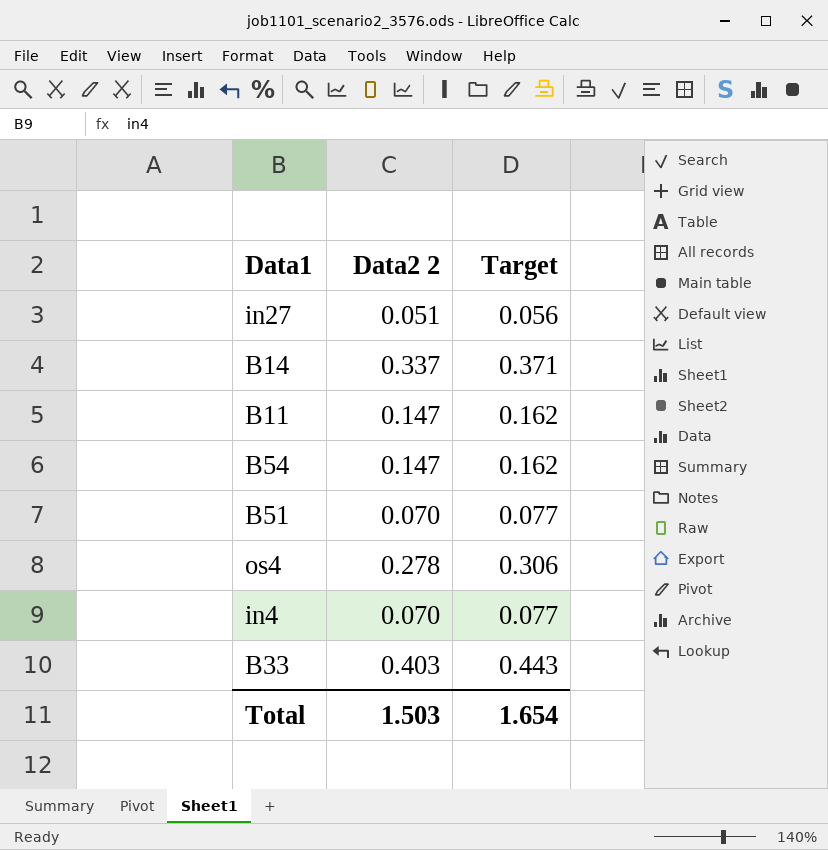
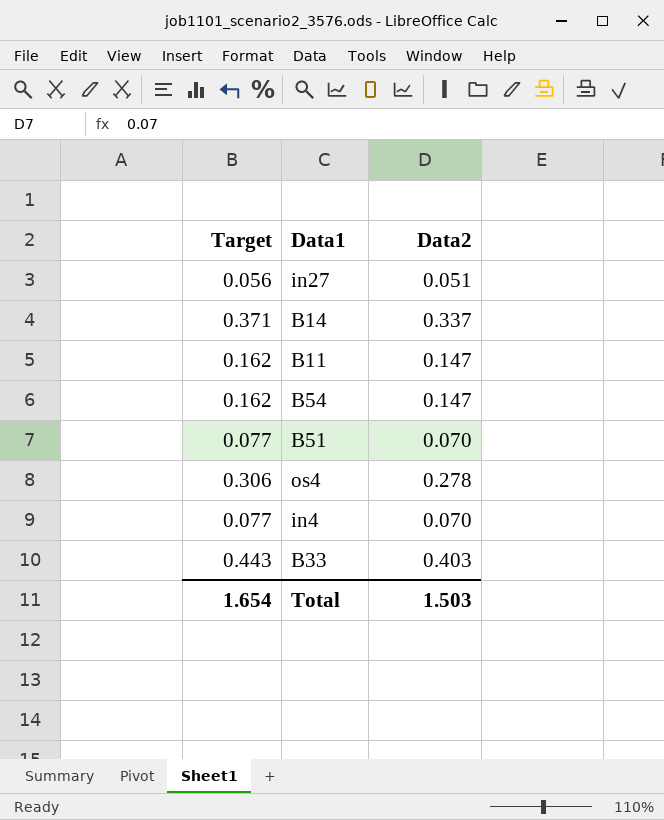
column Target | position: 3 -> 1
column name: Data2 2 -> Data2

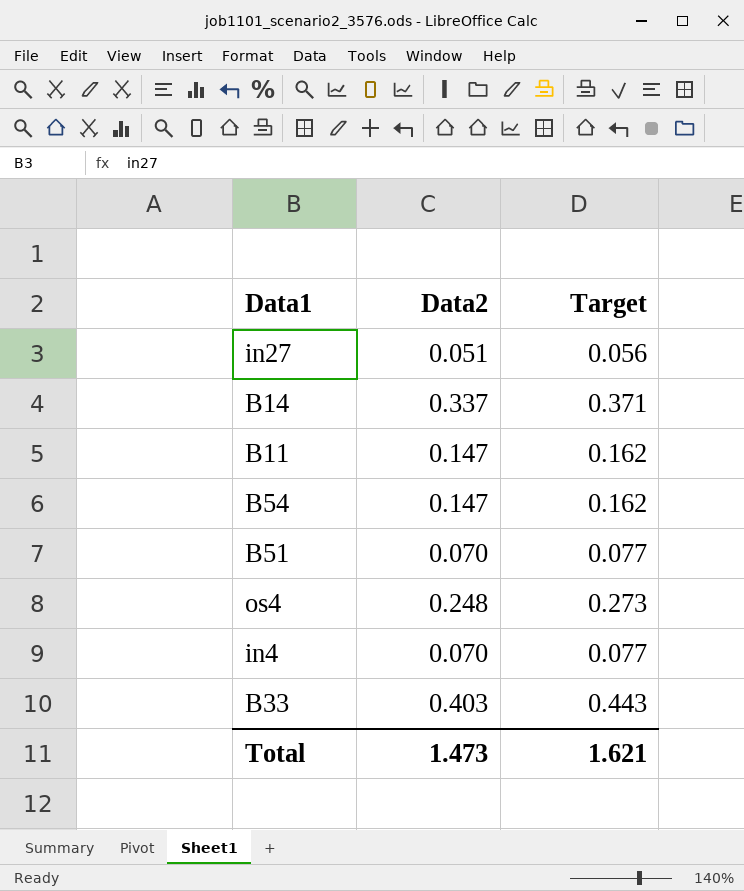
column Target | position: 1 -> 3
os4 | Data2: 0.278 -> 0.248
os4 | Target: 0.306 -> 0.273
Total | Data2: 1.503 -> 1.473
Total | Target: 1.654 -> 1.621

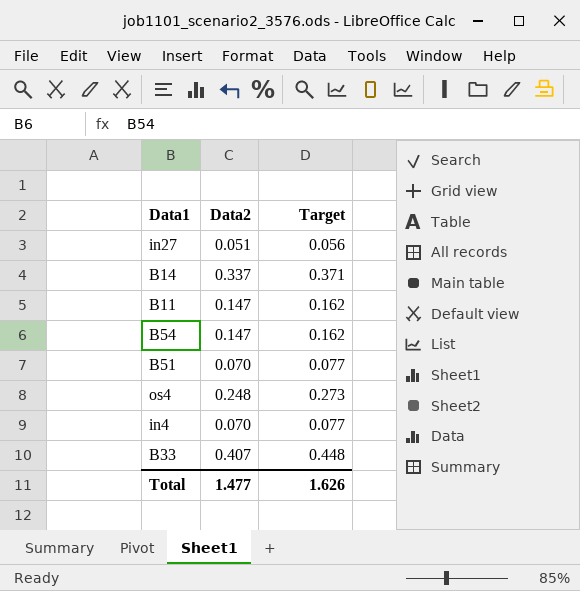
B33 | Data2: 0.403 -> 0.407
B33 | Target: 0.443 -> 0.448
Total | Data2: 1.473 -> 1.477
Total | Target: 1.621 -> 1.626

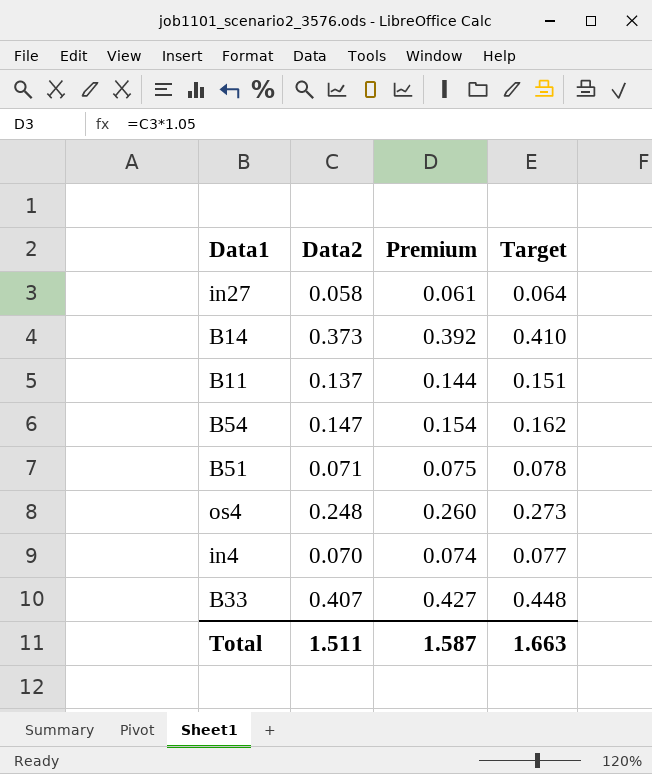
column Premium | formula: none -> [Data2] * 1.05
in27 | Data2: 0.051 -> 0.058
in27 | Target: 0.056 -> 0.064
B14 | Data2: 0.337 -> 0.373
B14 | Target: 0.371 -> 0.410
B11 | Data2: 0.147 -> 0.137
B11 | Target: 0.162 -> 0.151
B51 | Data2: 0.070 -> 0.071
B51 | Target: 0.077 -> 0.078
Total | Data2: 1.477 -> 1.511
Total | Target: 1.626 -> 1.663

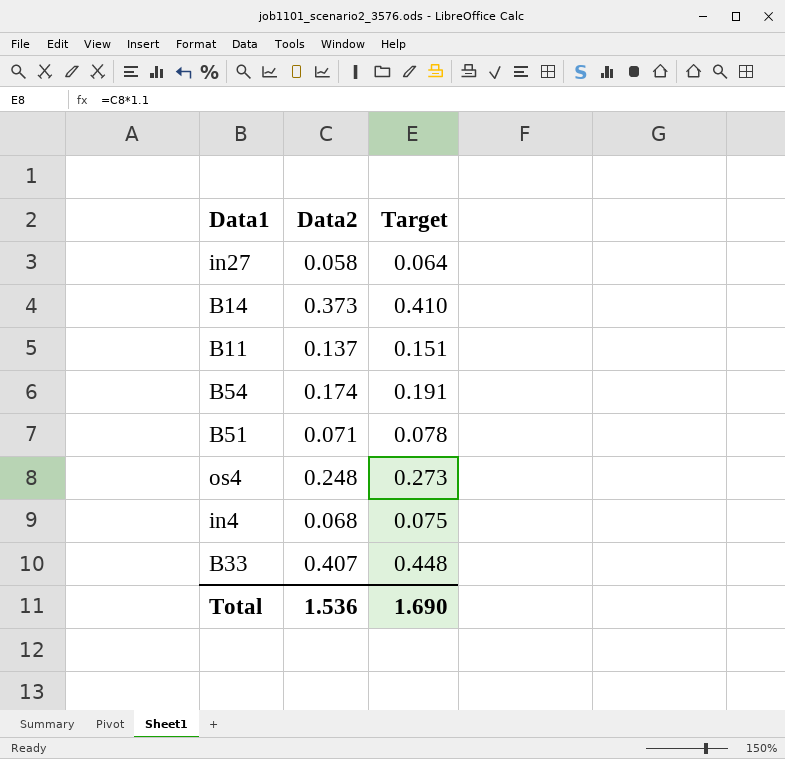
column Premium | formula: [Data2] * 1.05 -> none
B54 | Data2: 0.147 -> 0.174
B54 | Target: 0.162 -> 0.191
in4 | Data2: 0.070 -> 0.068
in4 | Target: 0.077 -> 0.075
Total | Data2: 1.511 -> 1.536
Total | Target: 1.663 -> 1.690

